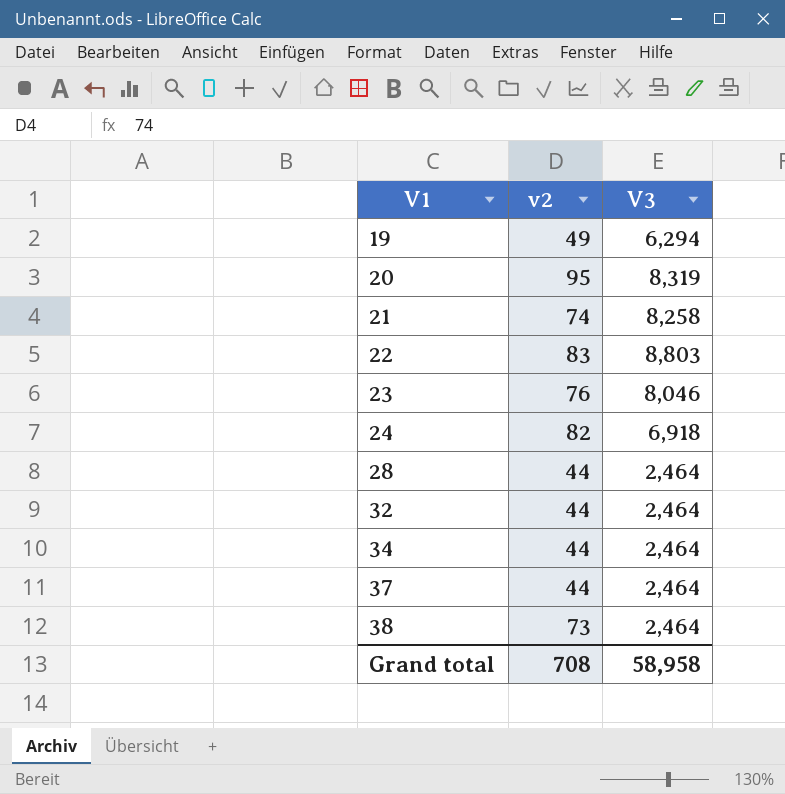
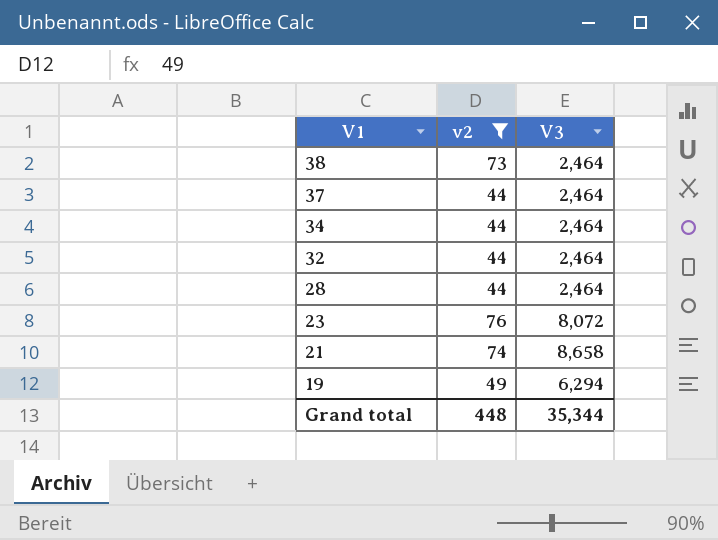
filter: none -> v2 <= 76
row order: V1 ascending -> V1 descending
23 | V3: 8,046 -> 8,072
21 | V3: 8,258 -> 8,658
Grand total | v2: 708 -> 448
Grand total | V3: 58,958 -> 35,344

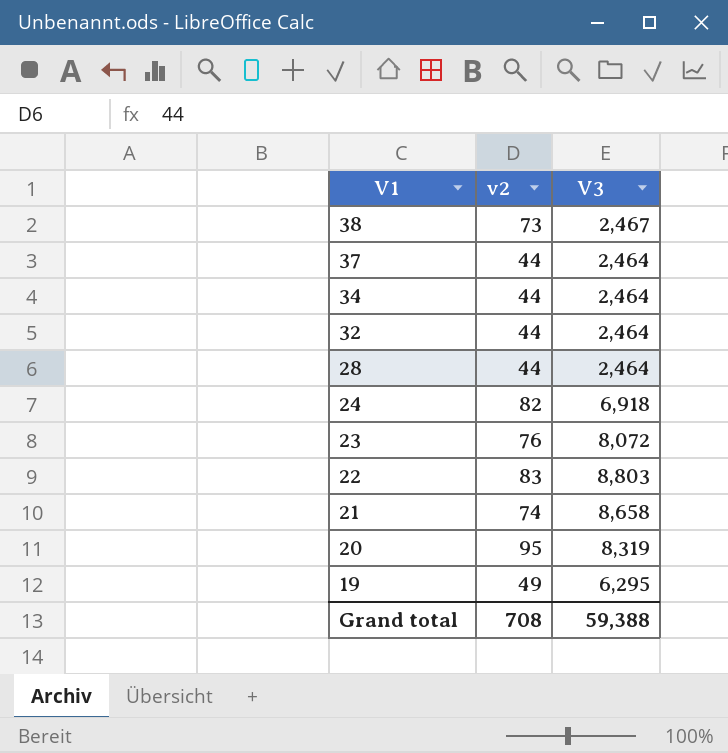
filter: v2 <= 76 -> none
38 | V3: 2,464 -> 2,467
19 | V3: 6,294 -> 6,295
Grand total | v2: 448 -> 708
Grand total | V3: 35,344 -> 59,388

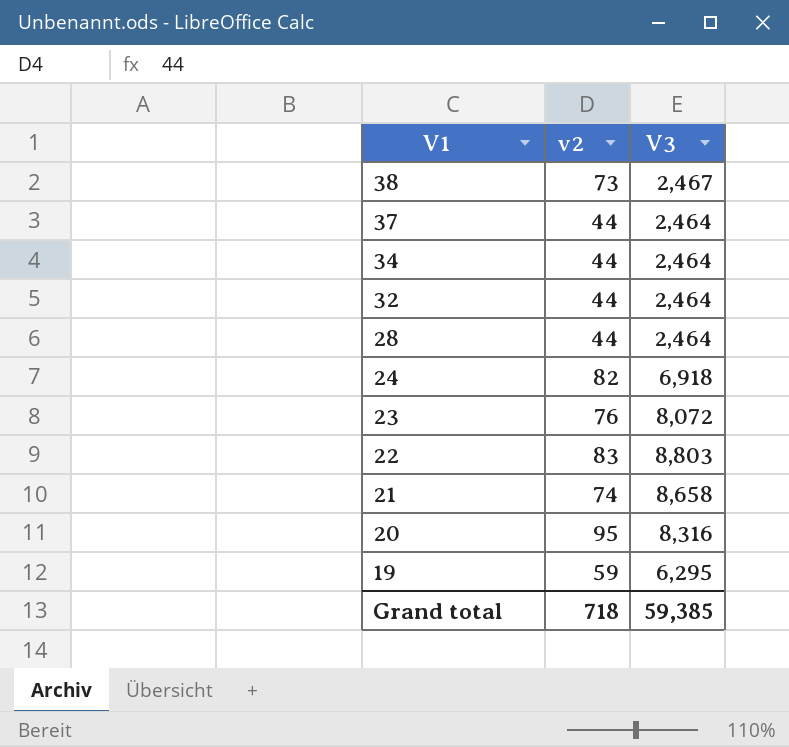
20 | V3: 8,319 -> 8,316
19 | v2: 49 -> 59
Grand total | v2: 708 -> 718
Grand total | V3: 59,388 -> 59,385

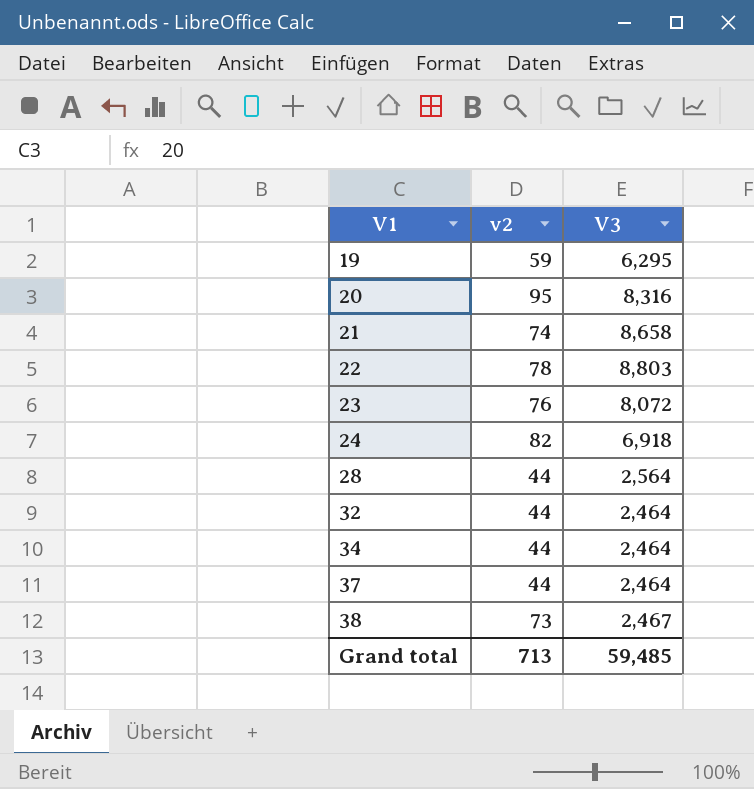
row order: V1 descending -> V1 ascending
22 | v2: 83 -> 78
28 | V3: 2,464 -> 2,564
Grand total | v2: 718 -> 713
Grand total | V3: 59,385 -> 59,485

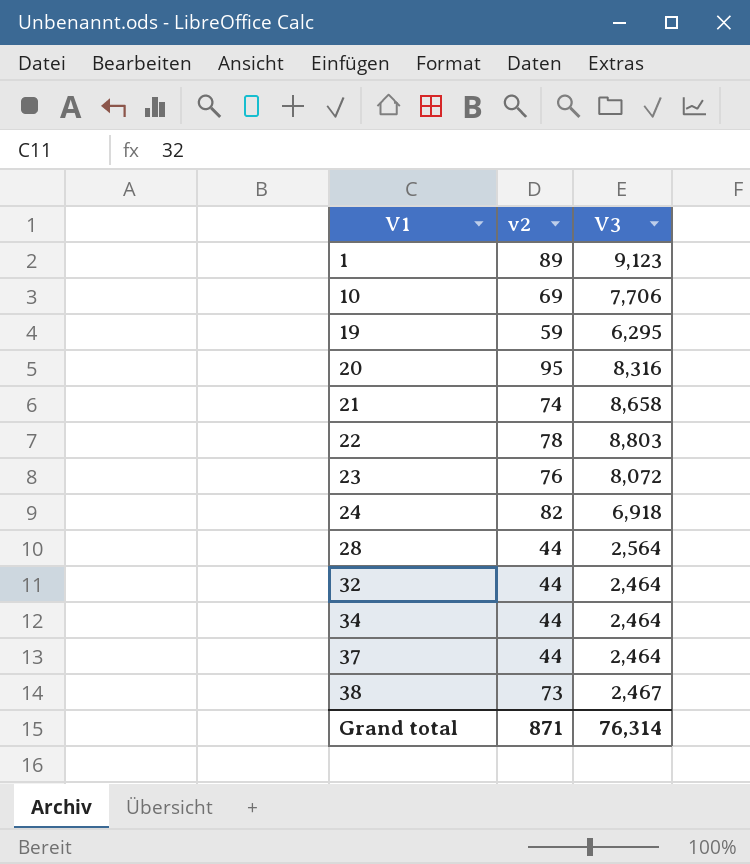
row 1: none -> 89 | 9,123
row 10: none -> 69 | 7,706
Grand total | v2: 713 -> 871
Grand total | V3: 59,485 -> 76,314

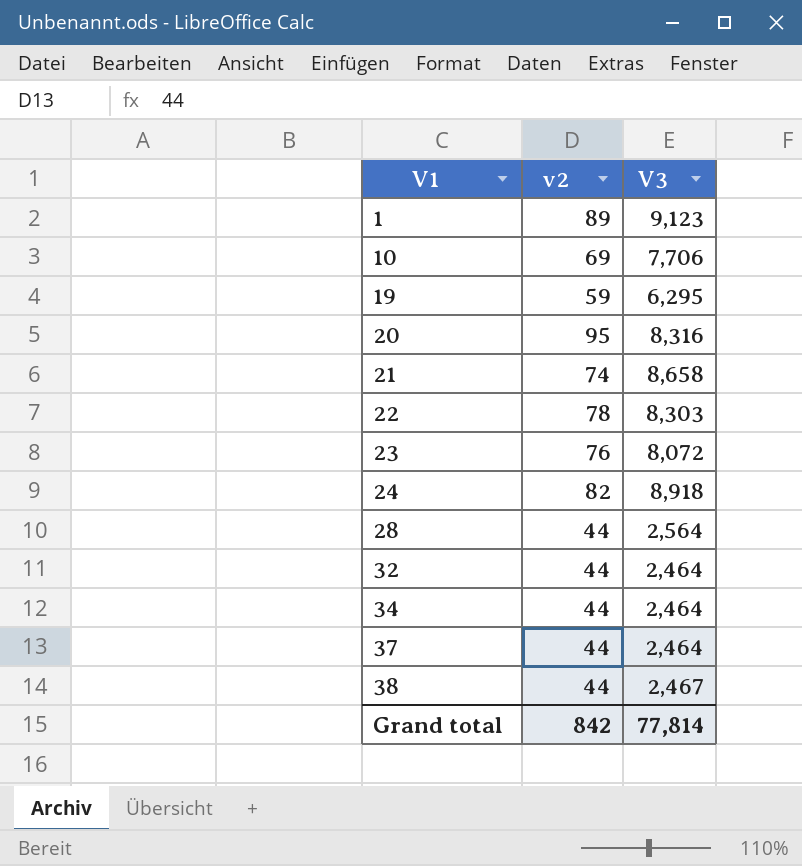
22 | V3: 8,803 -> 8,303
24 | V3: 6,918 -> 8,918
38 | v2: 73 -> 44
Grand total | v2: 871 -> 842
Grand total | V3: 76,314 -> 77,814

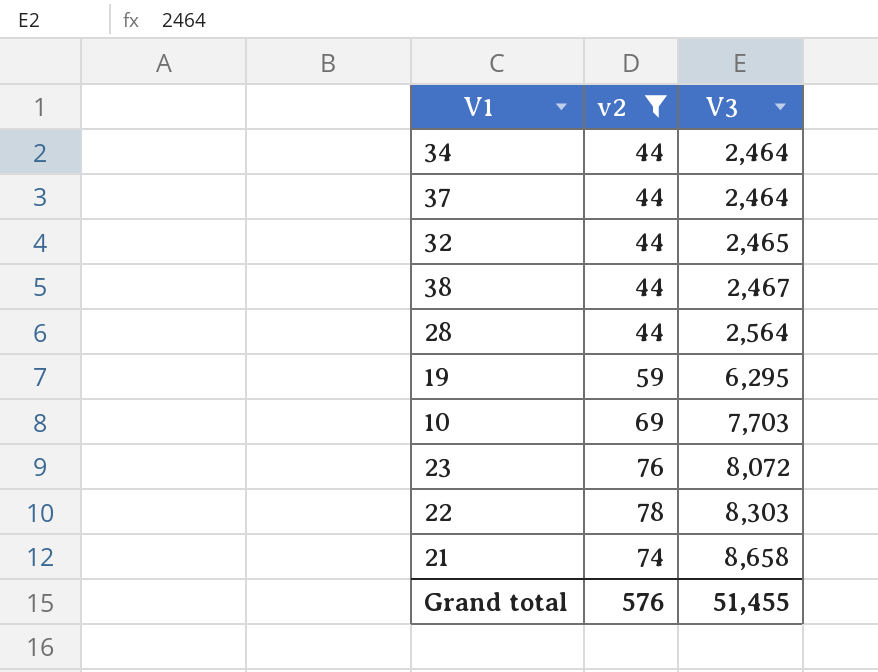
filter: none -> v2 <= 78
row order: V1 ascending -> V3 ascending
32 | V3: 2,464 -> 2,465
10 | V3: 7,706 -> 7,703
Grand total | v2: 842 -> 576
Grand total | V3: 77,814 -> 51,455

